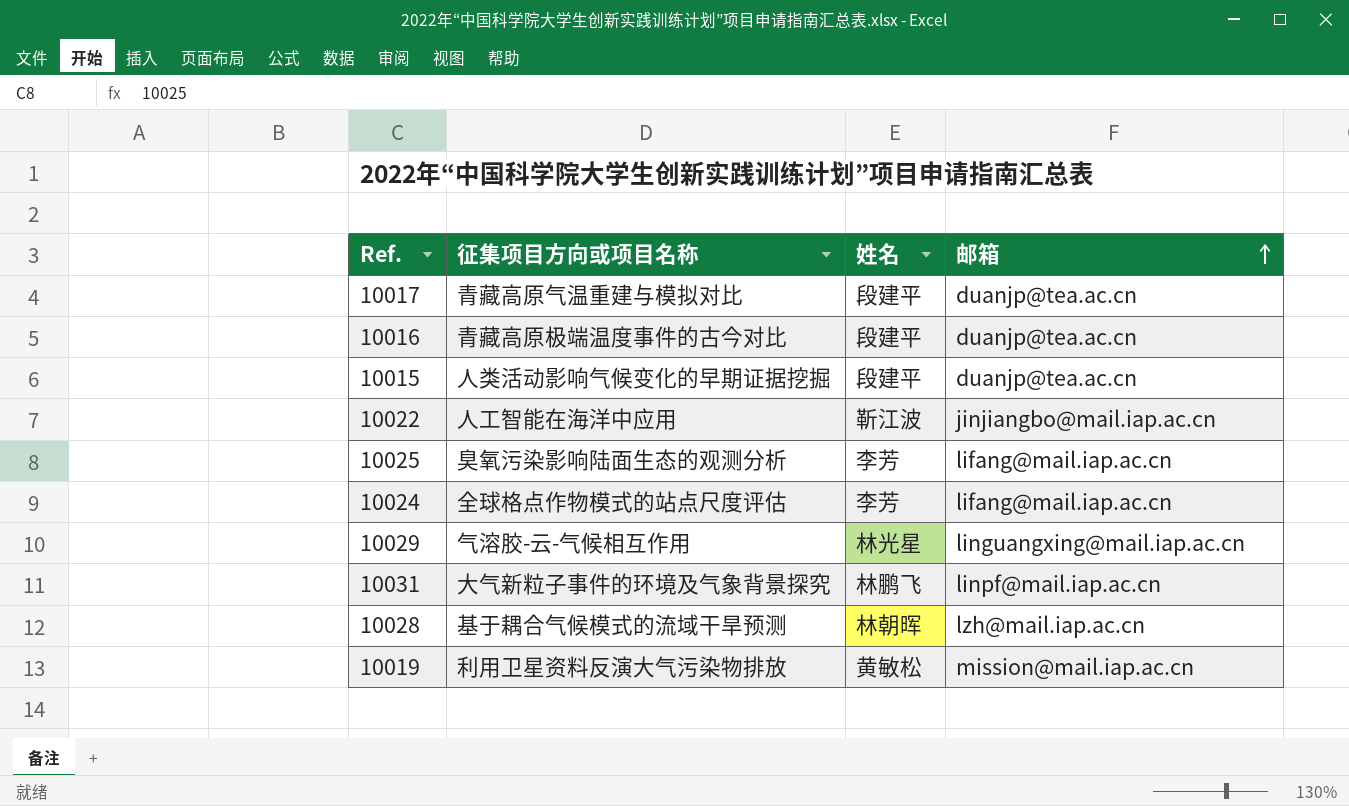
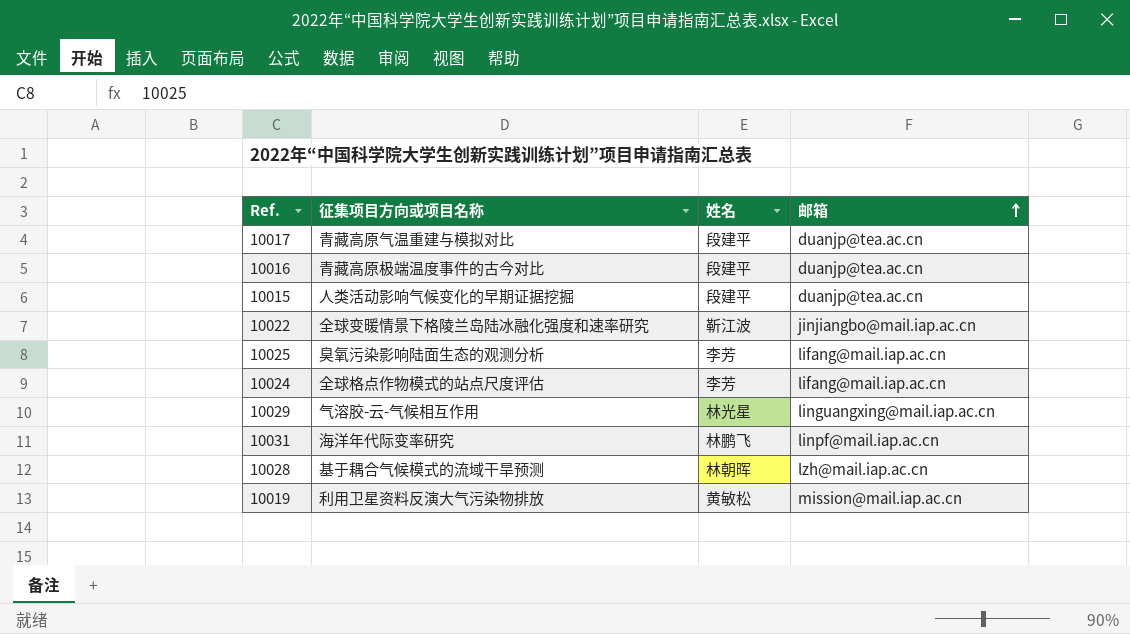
10022 | 征集项目方向或项目名称: 人工智能在海洋中应用 -> 全球变暖情景下格陵兰岛陆冰融化强度和速率研究
10031 | 征集项目方向或项目名称: 大气新粒子事件的环境及气象背景探究 -> 海洋年代际变率研究

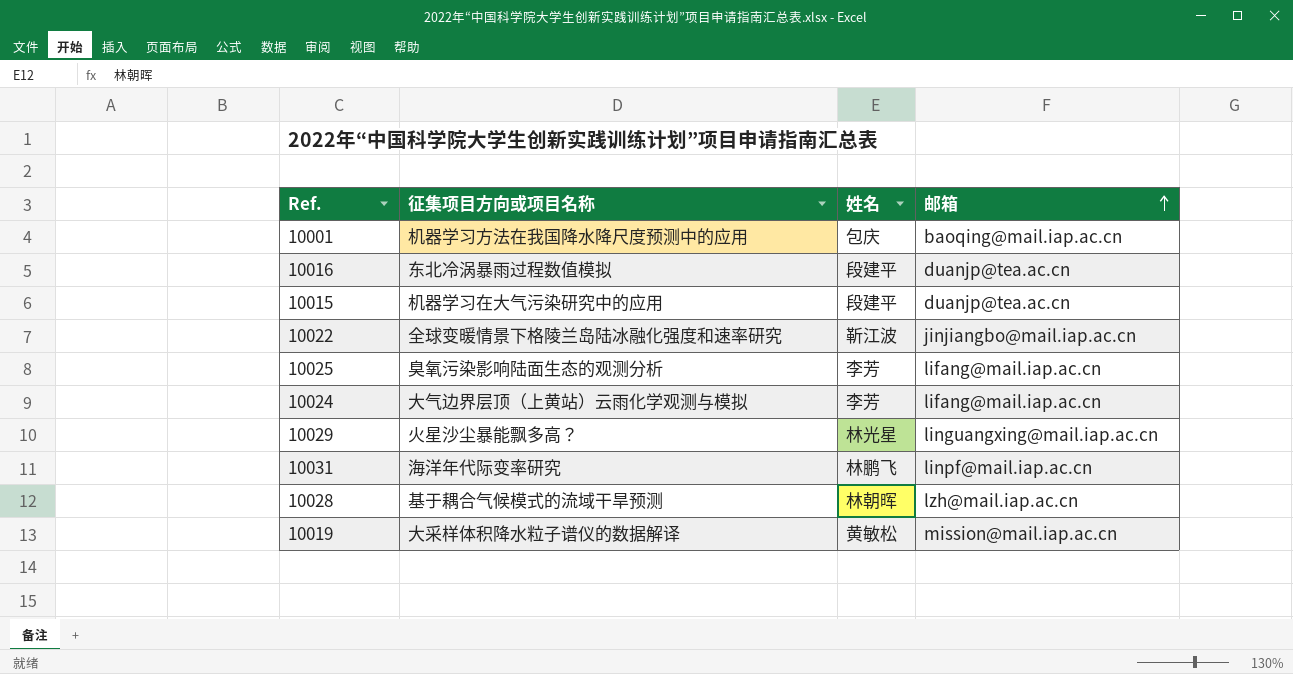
row 10017: 青藏高原气温重建与模拟对比 | 段建平 | duanjp@tea.ac.cn -> none
row 10001: none -> 机器学习方法在我国降水降尺度预测中的应用 | 包庆 | baoqing@mail.iap.ac.cn
10016 | 征集项目方向或项目名称: 青藏高原极端温度事件的古今对比 -> 东北冷涡暴雨过程数值模拟
10015 | 征集项目方向或项目名称: 人类活动影响气候变化的早期证据挖掘 -> 机器学习在大气污染研究中的应用
10024 | 征集项目方向或项目名称: 全球格点作物模式的站点尺度评估 -> 大气边界层顶（上黄站）云雨化学观测与模拟
10029 | 征集项目方向或项目名称: 气溶胶-云-气候相互作用 -> 火星沙尘暴能飘多高？
10019 | 征集项目方向或项目名称: 利用卫星资料反演大气污染物排放 -> 大采样体积降水粒子谱仪的数据解译

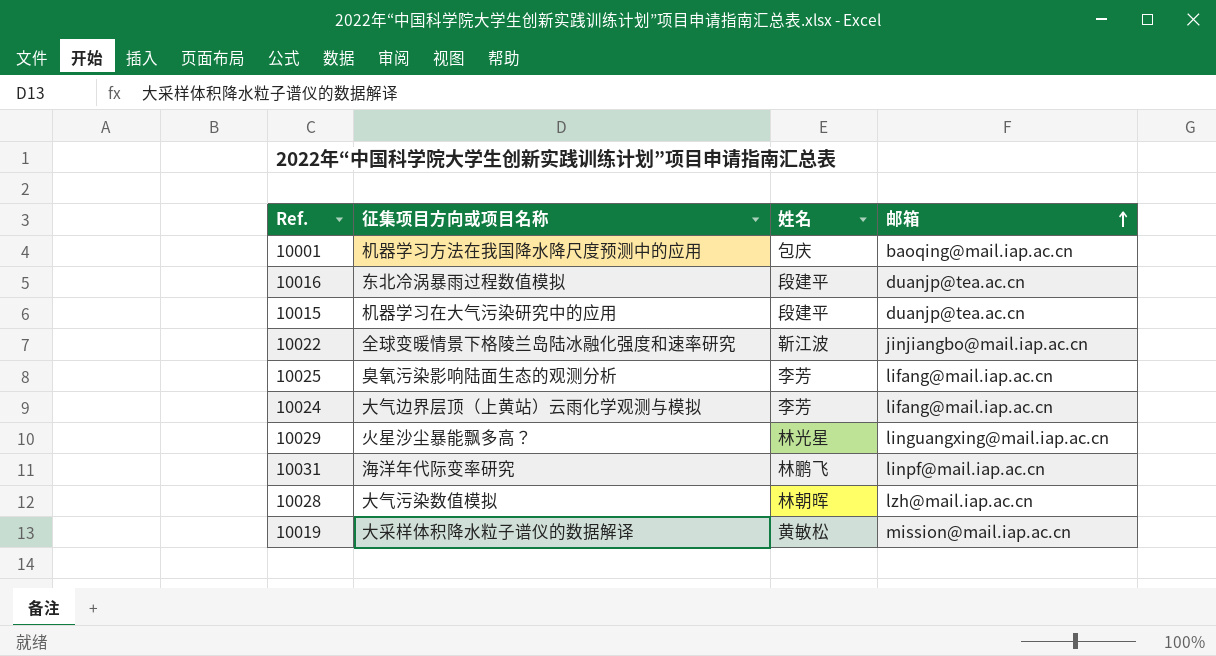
10028 | 征集项目方向或项目名称: 基于耦合气候模式的流域干旱预测 -> 大气污染数值模拟

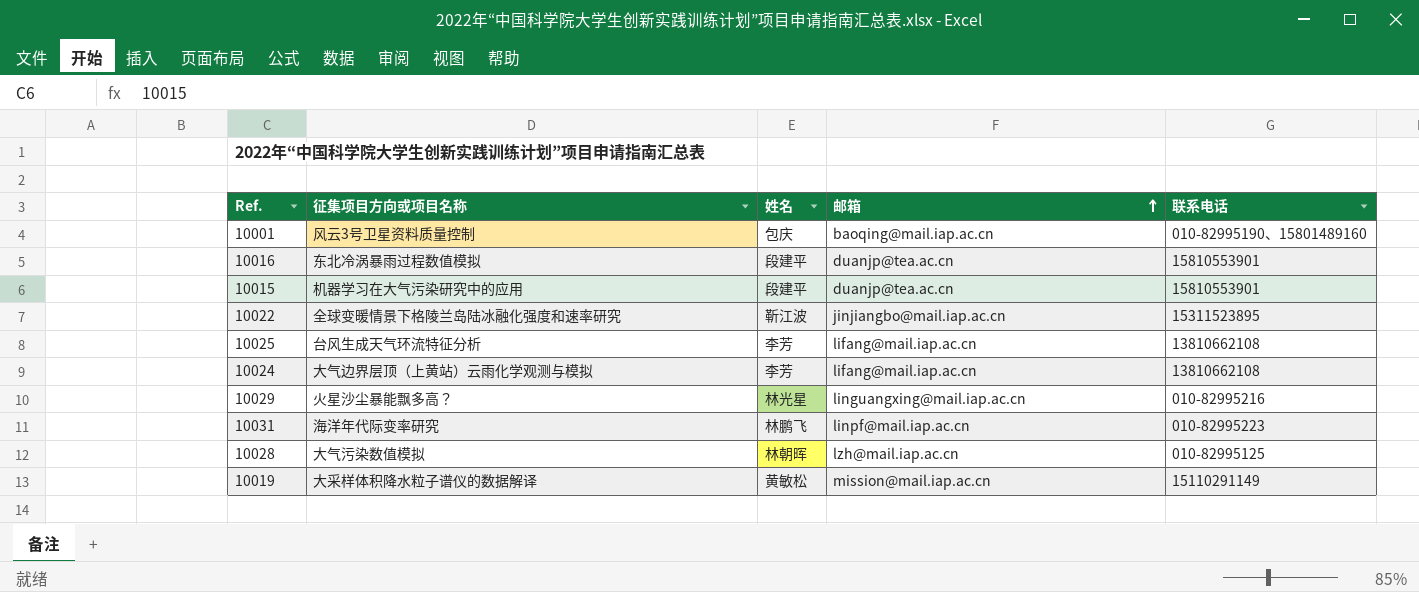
column 联系电话 | position: none -> 5
10001 | 征集项目方向或项目名称: 机器学习方法在我国降水降尺度预测中的应用 -> 风云3号卫星资料质量控制
10025 | 征集项目方向或项目名称: 臭氧污染影响陆面生态的观测分析 -> 台风生成天气环流特征分析

